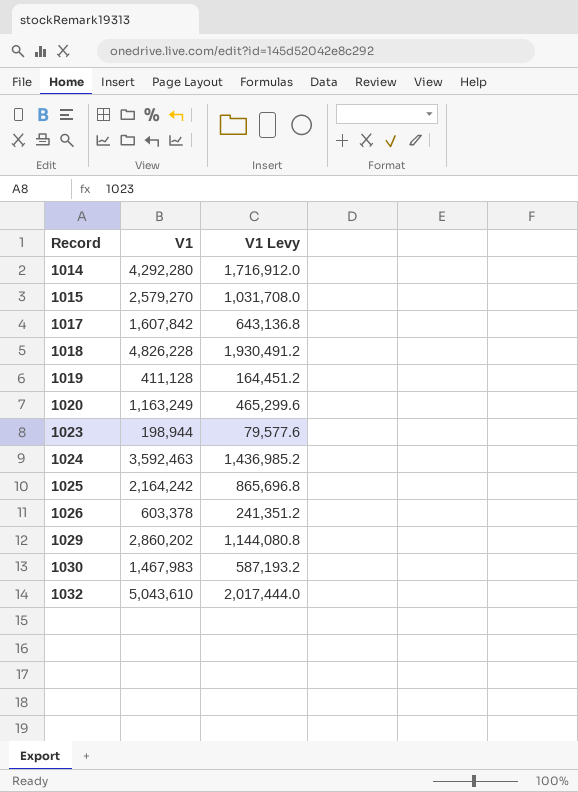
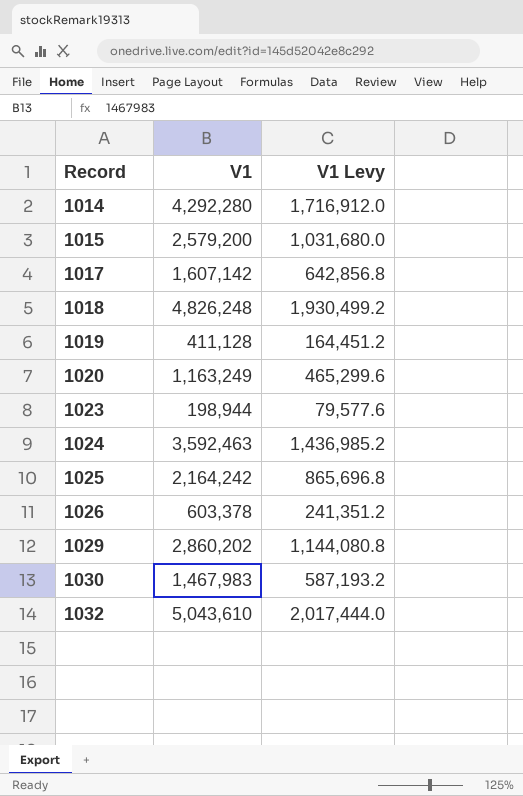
1015 | V1: 2,579,270 -> 2,579,200
1015 | V1 Levy: 1,031,708.0 -> 1,031,680.0
1017 | V1: 1,607,842 -> 1,607,142
1017 | V1 Levy: 643,136.8 -> 642,856.8
1018 | V1: 4,826,228 -> 4,826,248
1018 | V1 Levy: 1,930,491.2 -> 1,930,499.2

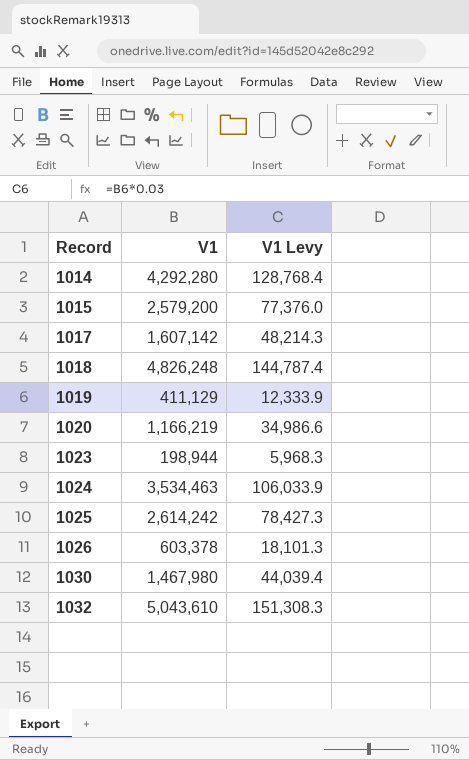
column V1 Levy | formula: [V1] * 0.4 -> [V1] * 0.03
row 1029: 2,860,202 | 1,144,080.8 -> none
1019 | V1: 411,128 -> 411,129
1020 | V1: 1,163,249 -> 1,166,219
1024 | V1: 3,592,463 -> 3,534,463
1025 | V1: 2,164,242 -> 2,614,242
1030 | V1: 1,467,983 -> 1,467,980

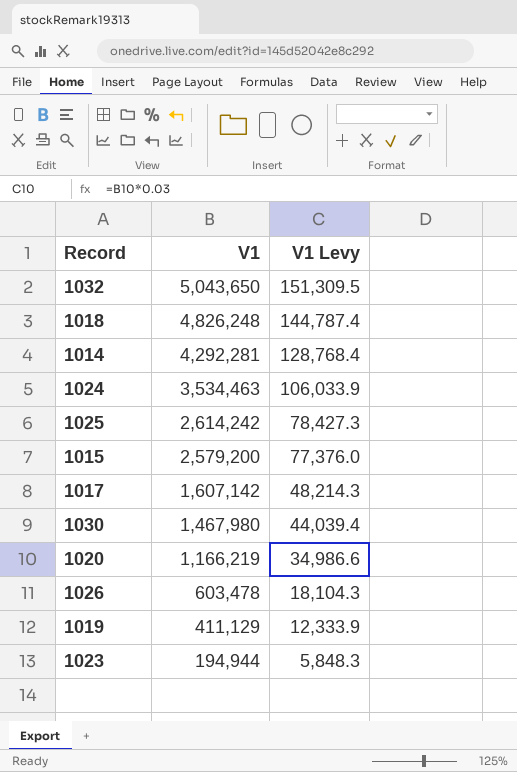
row order: Record ascending -> V1 descending
1032 | V1: 5,043,610 -> 5,043,650
1032 | V1 Levy: 151,308.3 -> 151,309.5
1014 | V1: 4,292,280 -> 4,292,281
1026 | V1: 603,378 -> 603,478
1026 | V1 Levy: 18,101.3 -> 18,104.3
1023 | V1: 198,944 -> 194,944
1023 | V1 Levy: 5,968.3 -> 5,848.3

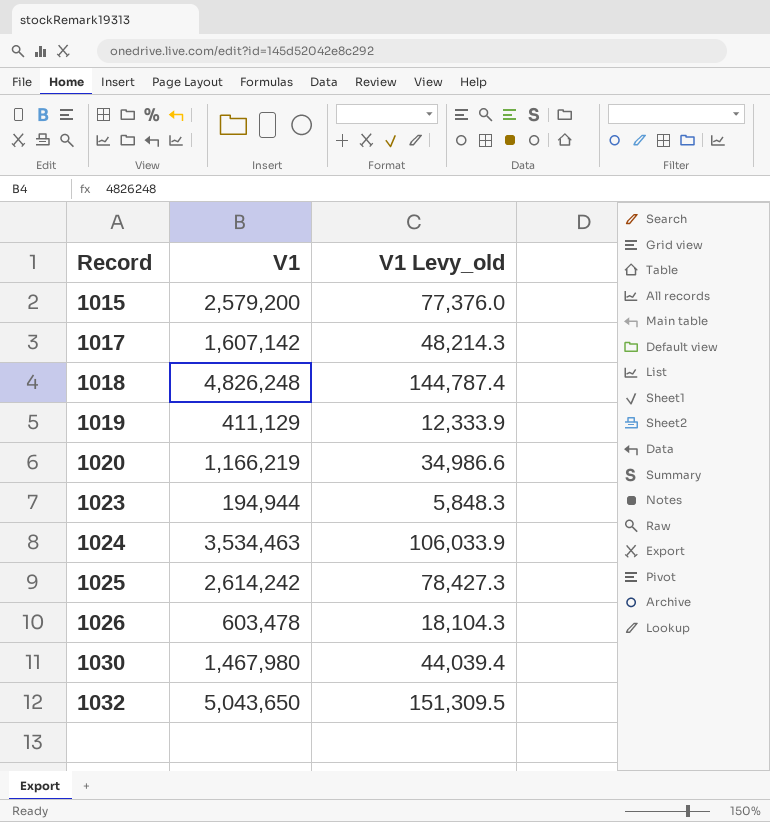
row order: V1 descending -> Record ascending
column name: V1 Levy -> V1 Levy_old
row 1014: 4,292,281 | 128,768.4 -> none

